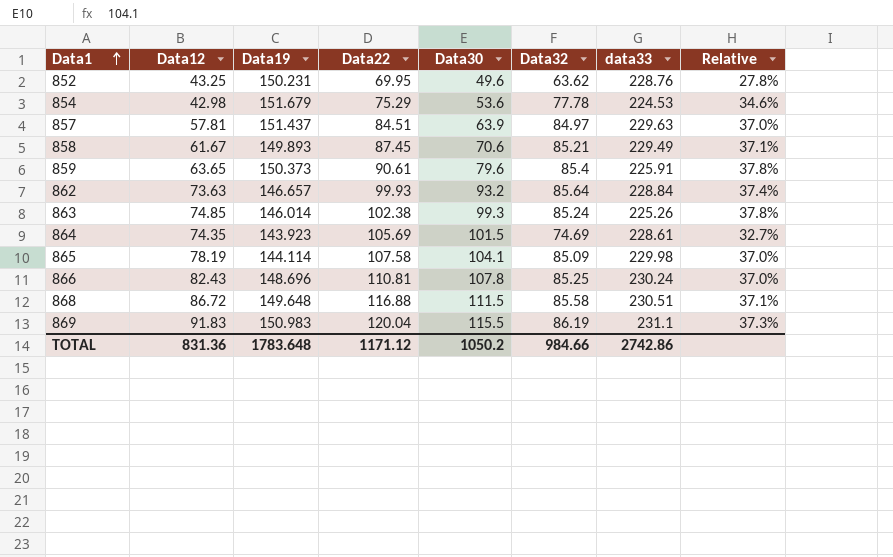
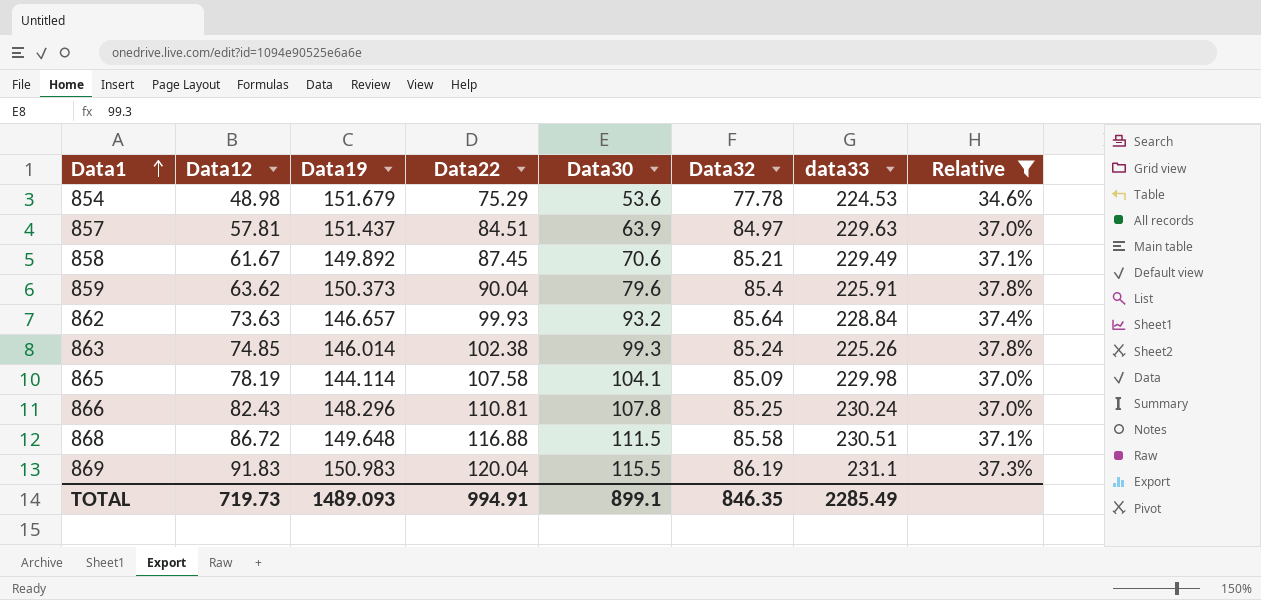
filter: none -> Relative >= 34.6%
854 | Data12: 42.98 -> 48.98
858 | Data19: 149.893 -> 149.892
859 | Data12: 63.65 -> 63.62
859 | Data22: 90.61 -> 90.04
866 | Data19: 148.696 -> 148.296
TOTAL | Data12: 831.36 -> 719.73
TOTAL | Data19: 1783.648 -> 1489.093
TOTAL | Data22: 1171.12 -> 994.91
TOTAL | Data30: 1050.2 -> 899.1
TOTAL | Data32: 984.66 -> 846.35
TOTAL | data33: 2742.86 -> 2285.49

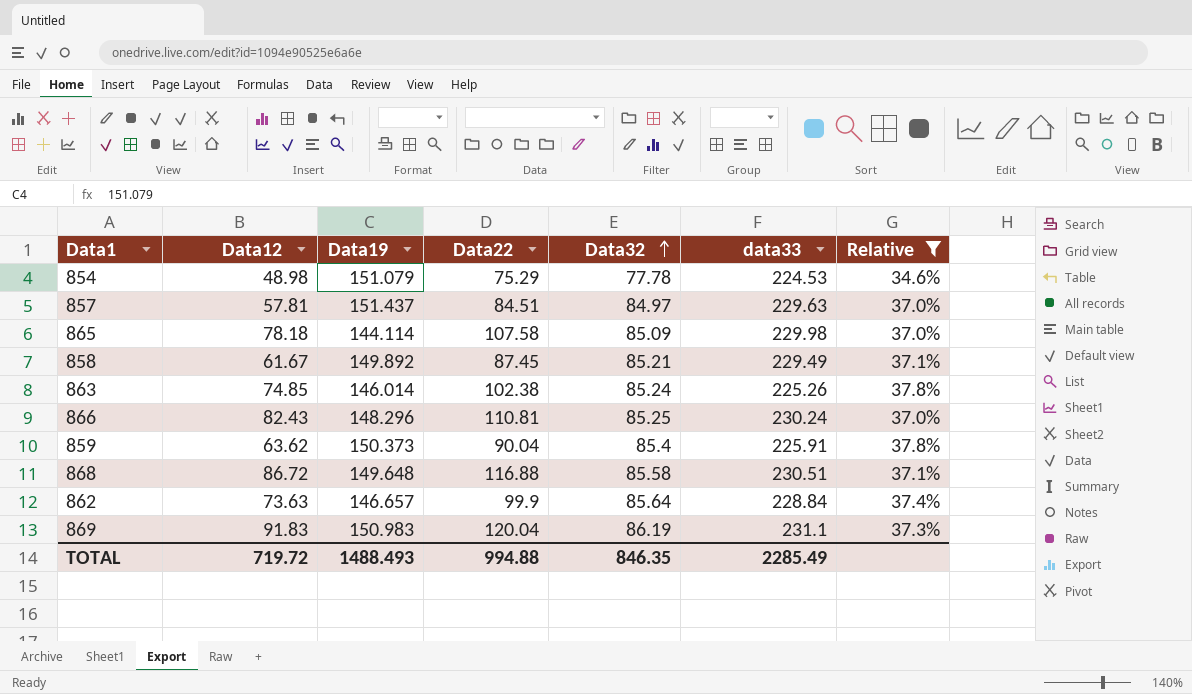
row order: Data1 ascending -> Data32 ascending
column Data30 | position: 5 -> none
854 | Data19: 151.679 -> 151.079
865 | Data12: 78.19 -> 78.18
862 | Data22: 99.93 -> 99.9
TOTAL | Data12: 719.73 -> 719.72
TOTAL | Data19: 1489.093 -> 1488.493
TOTAL | Data22: 994.91 -> 994.88

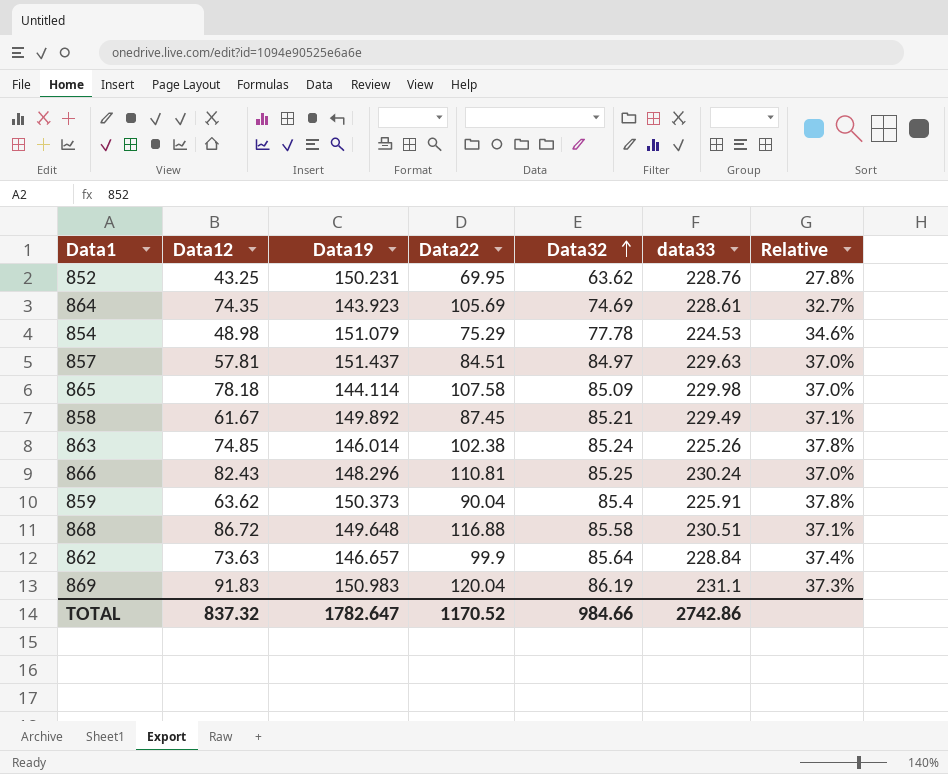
filter: Relative >= 34.6% -> none
TOTAL | Data12: 719.72 -> 837.32
TOTAL | Data19: 1488.493 -> 1782.647
TOTAL | Data22: 994.88 -> 1170.52
TOTAL | Data32: 846.35 -> 984.66
TOTAL | data33: 2285.49 -> 2742.86

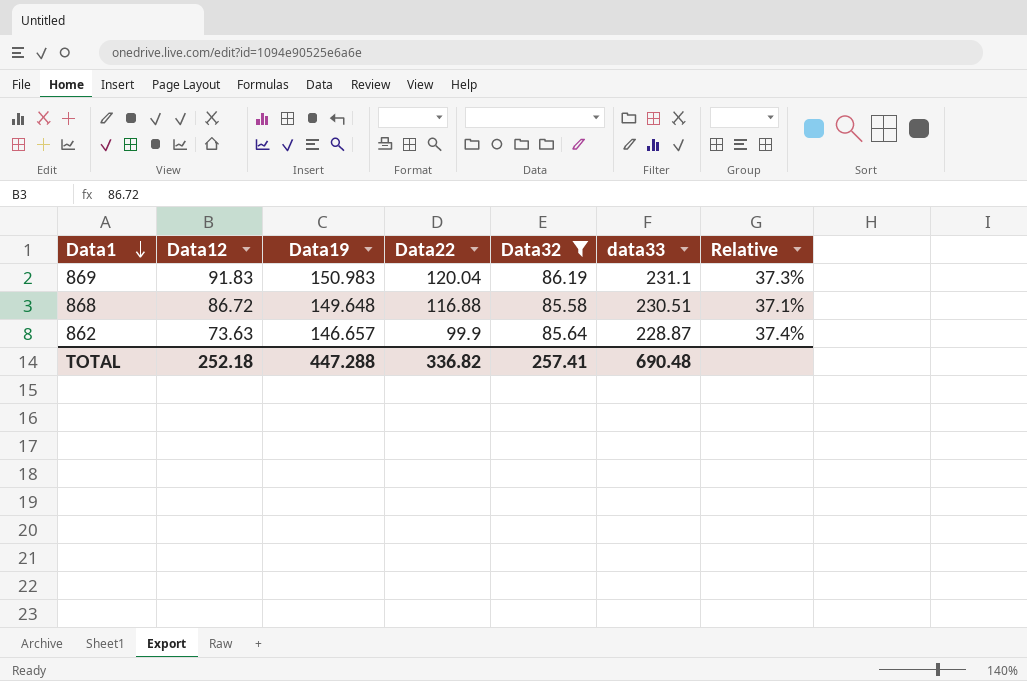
filter: none -> Data32 >= 85.58
row order: Data32 ascending -> Data1 descending
862 | data33: 228.84 -> 228.87
TOTAL | Data12: 837.32 -> 252.18
TOTAL | Data19: 1782.647 -> 447.288
TOTAL | Data22: 1170.52 -> 336.82
TOTAL | Data32: 984.66 -> 257.41
TOTAL | data33: 2742.86 -> 690.48

